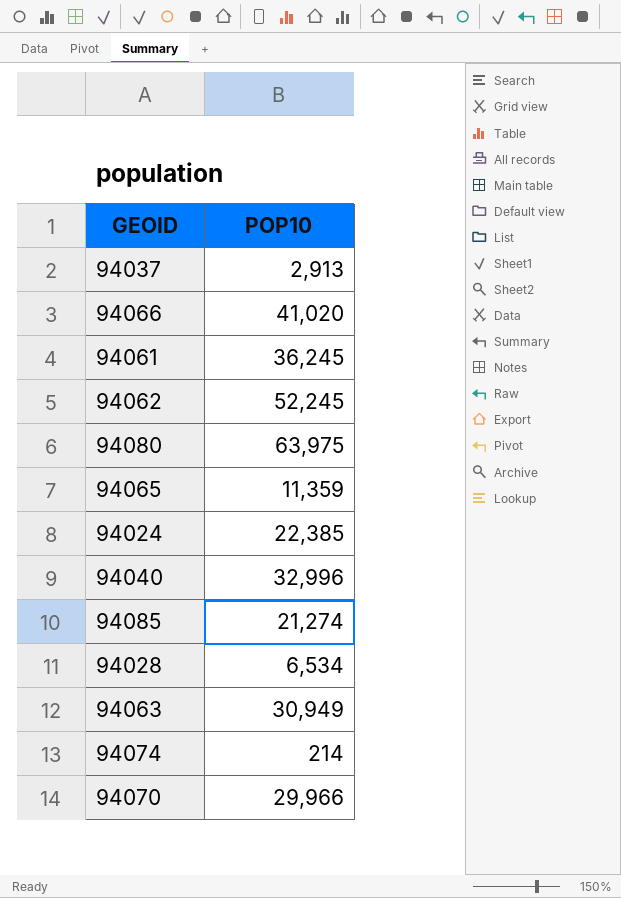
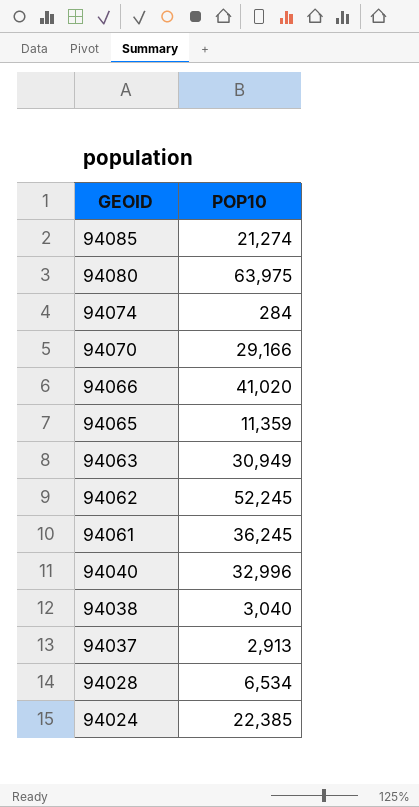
row order: none -> GEOID descending
94074 | POP10: 214 -> 284
94070 | POP10: 29,966 -> 29,166
row 94038: none -> 3,040

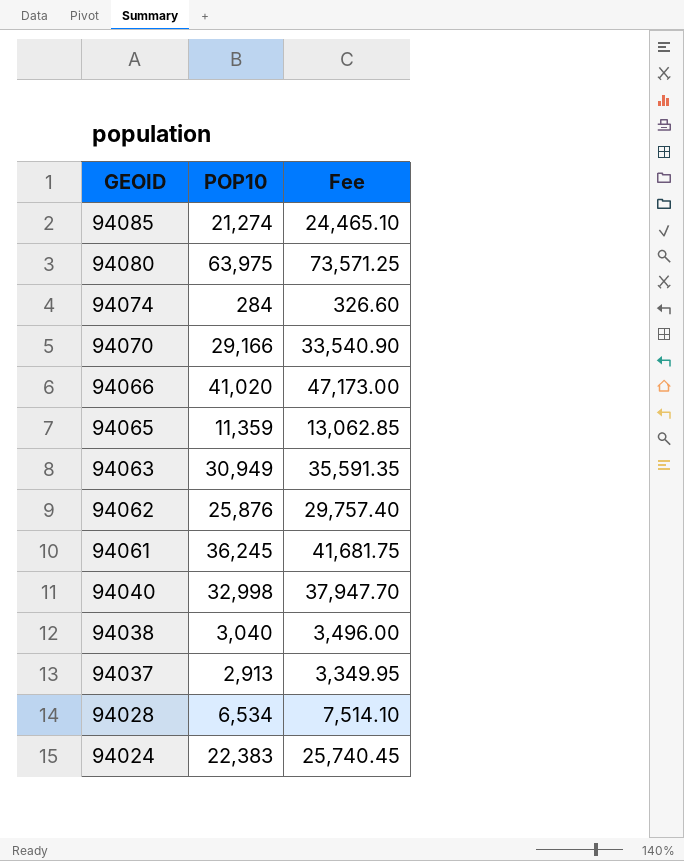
column Fee | formula: none -> [POP10] * 1.15
94062 | POP10: 52,245 -> 25,876
94040 | POP10: 32,996 -> 32,998
94024 | POP10: 22,385 -> 22,383

